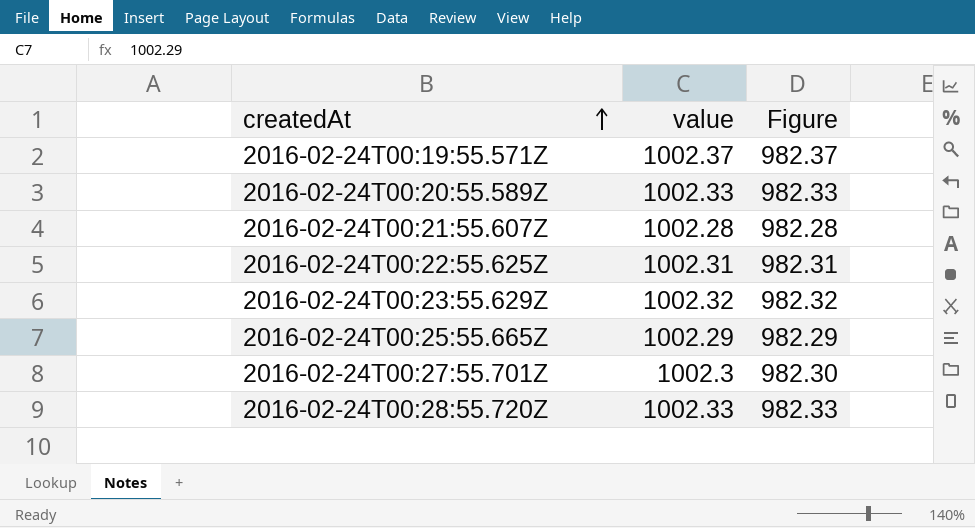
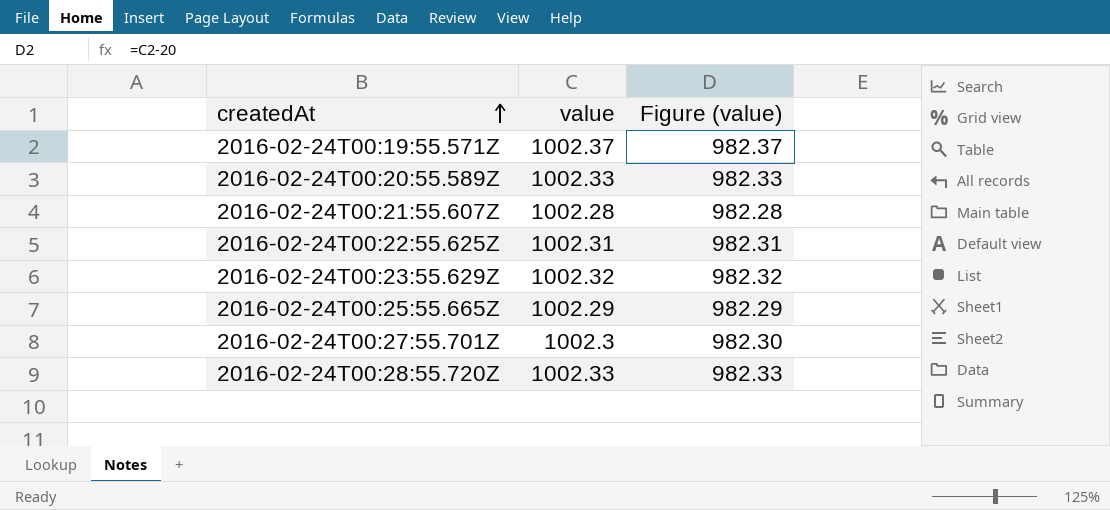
column name: Figure -> Figure (value)

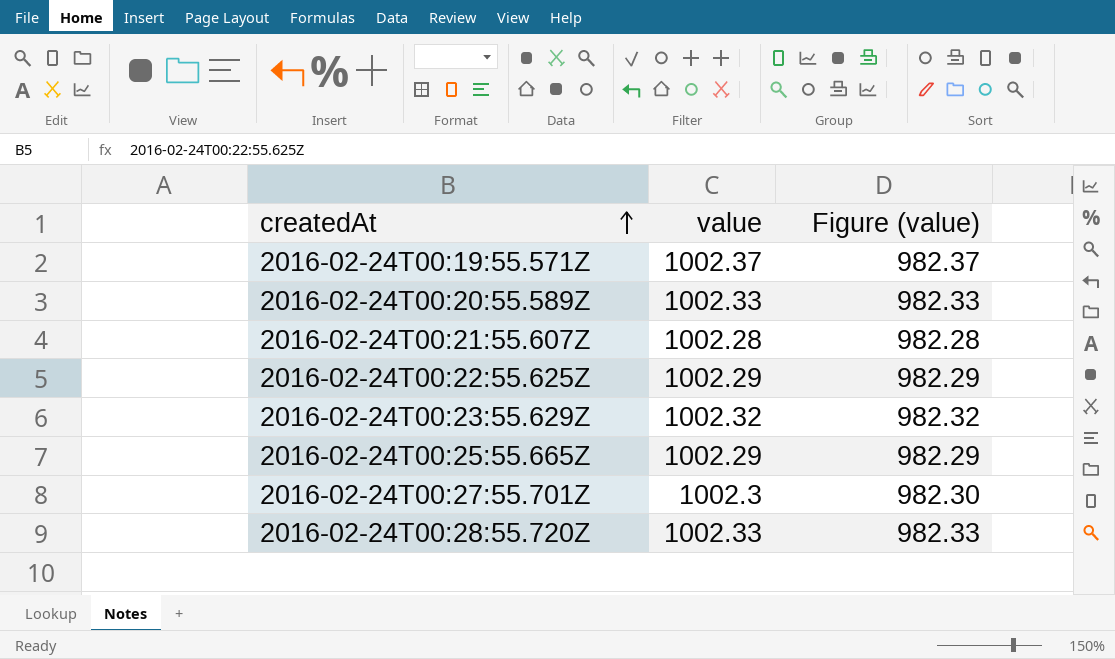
2016-02-24T00:22:55.625Z | value: 1002.31 -> 1002.29
2016-02-24T00:22:55.625Z | Figure (value): 982.31 -> 982.29

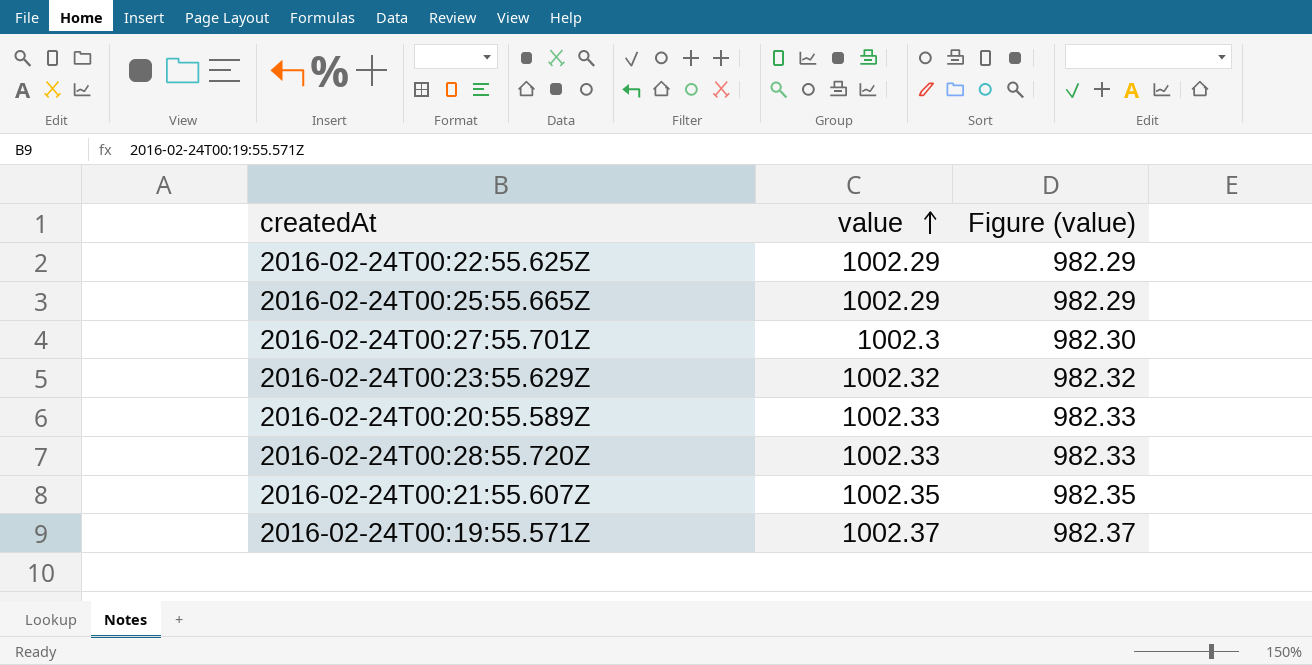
row order: createdAt ascending -> value ascending
2016-02-24T00:21:55.607Z | value: 1002.28 -> 1002.35
2016-02-24T00:21:55.607Z | Figure (value): 982.28 -> 982.35

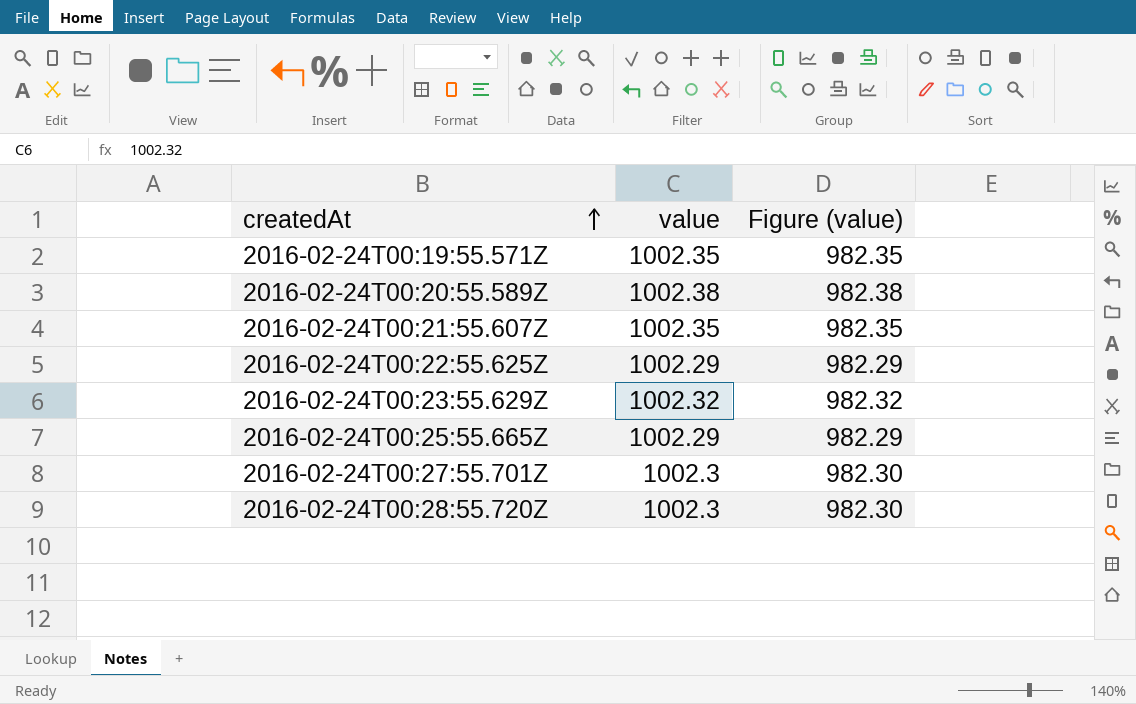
row order: value ascending -> createdAt ascending
2016-02-24T00:19:55.571Z | value: 1002.37 -> 1002.35
2016-02-24T00:19:55.571Z | Figure (value): 982.37 -> 982.35
2016-02-24T00:20:55.589Z | value: 1002.33 -> 1002.38
2016-02-24T00:20:55.589Z | Figure (value): 982.33 -> 982.38
2016-02-24T00:28:55.720Z | value: 1002.33 -> 1002.3
2016-02-24T00:28:55.720Z | Figure (value): 982.33 -> 982.30

